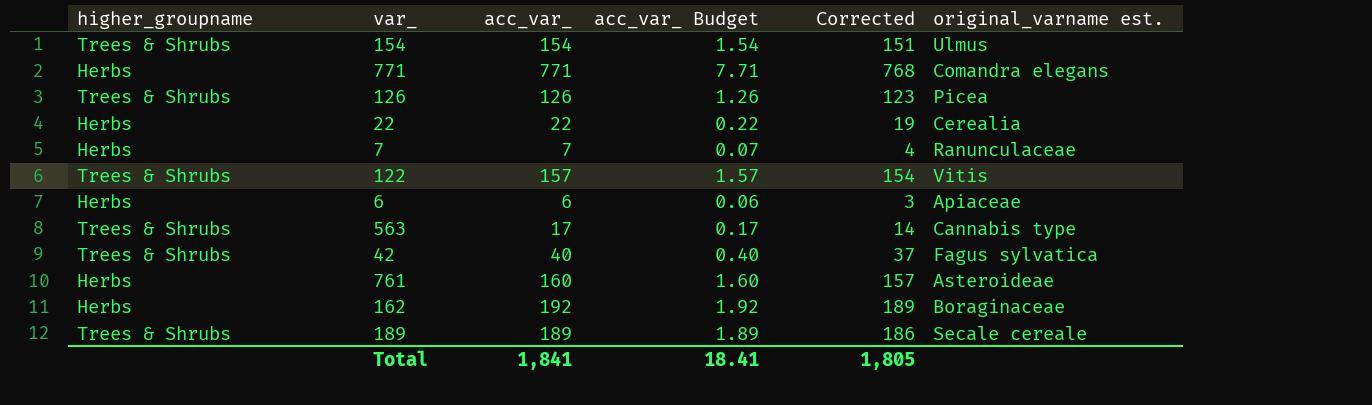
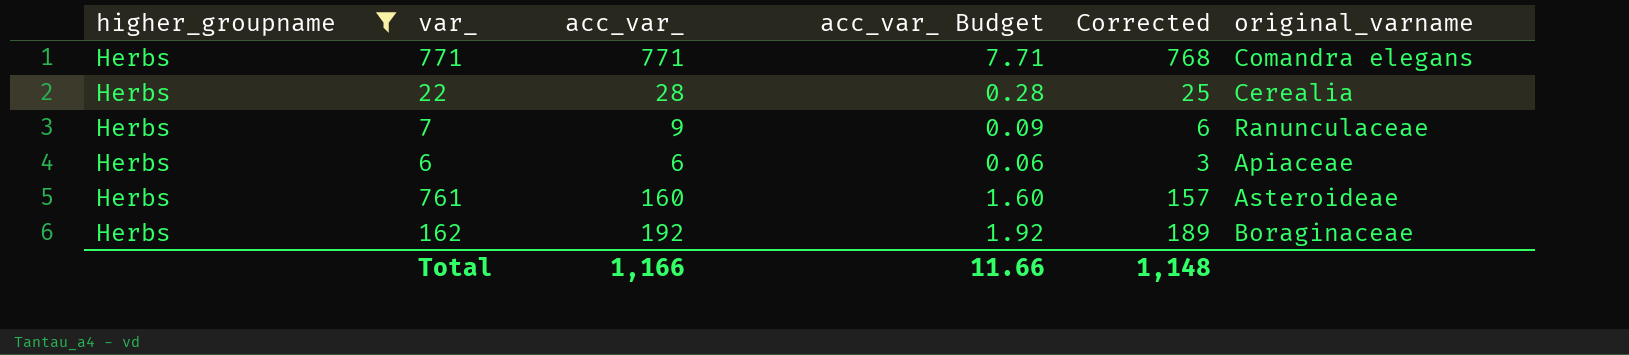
filter: none -> higher_groupname = Herbs
column name: original_varname est. -> original_varname
22 | acc_var_: 22 -> 28
22 | acc_var_ Budget: 0.22 -> 0.28
22 | Corrected: 19 -> 25
7 | acc_var_: 7 -> 9
7 | acc_var_ Budget: 0.07 -> 0.09
7 | Corrected: 4 -> 6
Total | acc_var_: 1,841 -> 1,166
Total | acc_var_ Budget: 18.41 -> 11.66
Total | Corrected: 1,805 -> 1,148

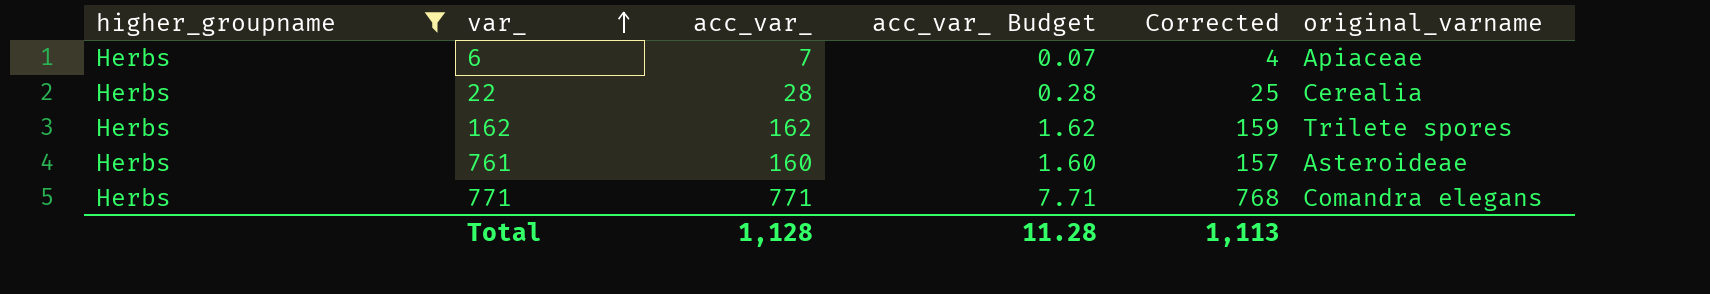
row order: none -> var_ ascending
row 7: Herbs | 9 | 0.09 | 6 | Ranunculaceae -> none
6 | acc_var_: 6 -> 7
6 | acc_var_ Budget: 0.06 -> 0.07
6 | Corrected: 3 -> 4
162 | acc_var_: 192 -> 162
162 | acc_var_ Budget: 1.92 -> 1.62
162 | Corrected: 189 -> 159
162 | original_varname: Boraginaceae -> Trilete spores
Total | acc_var_: 1,166 -> 1,128
Total | acc_var_ Budget: 11.66 -> 11.28
Total | Corrected: 1,148 -> 1,113

